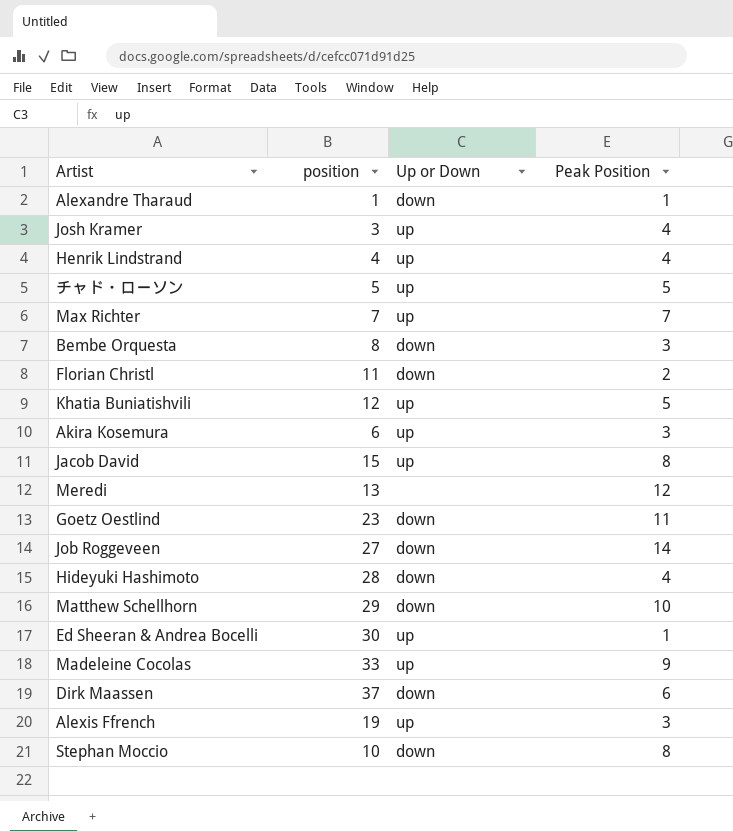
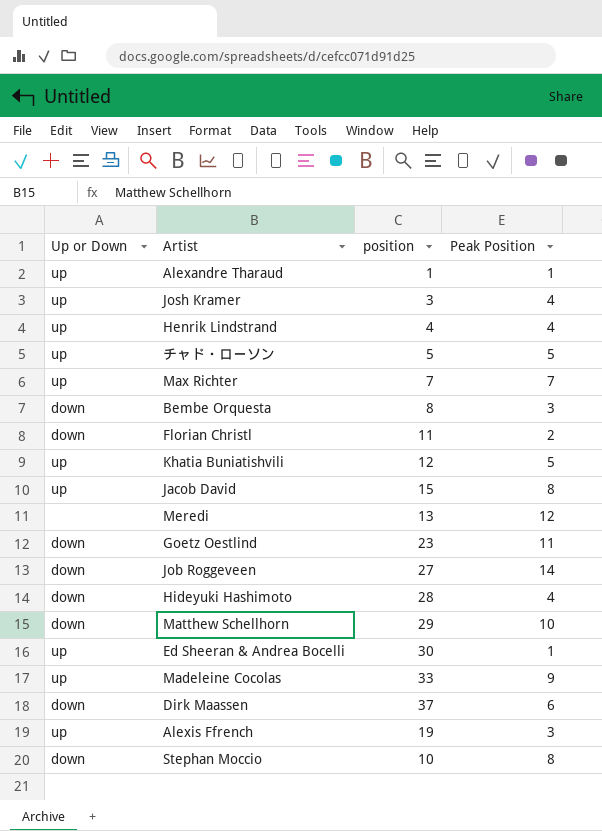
column Up or Down | position: 3 -> 1
row Akira Kosemura: 6 | up | 3 -> none
Alexandre Tharaud | Up or Down: down -> up

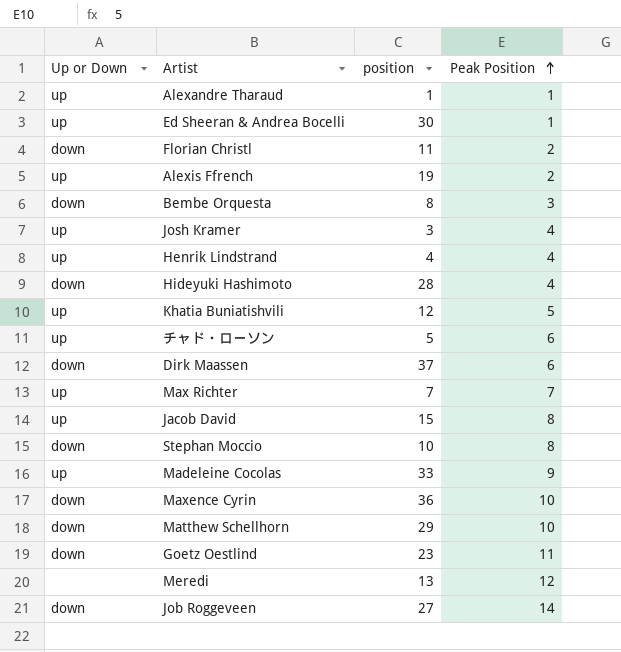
row order: none -> Peak Position ascending
Alexis Ffrench | Peak Position: 3 -> 2
チャド・ローソン | Peak Position: 5 -> 6
row Maxence Cyrin: none -> down | 36 | 10

